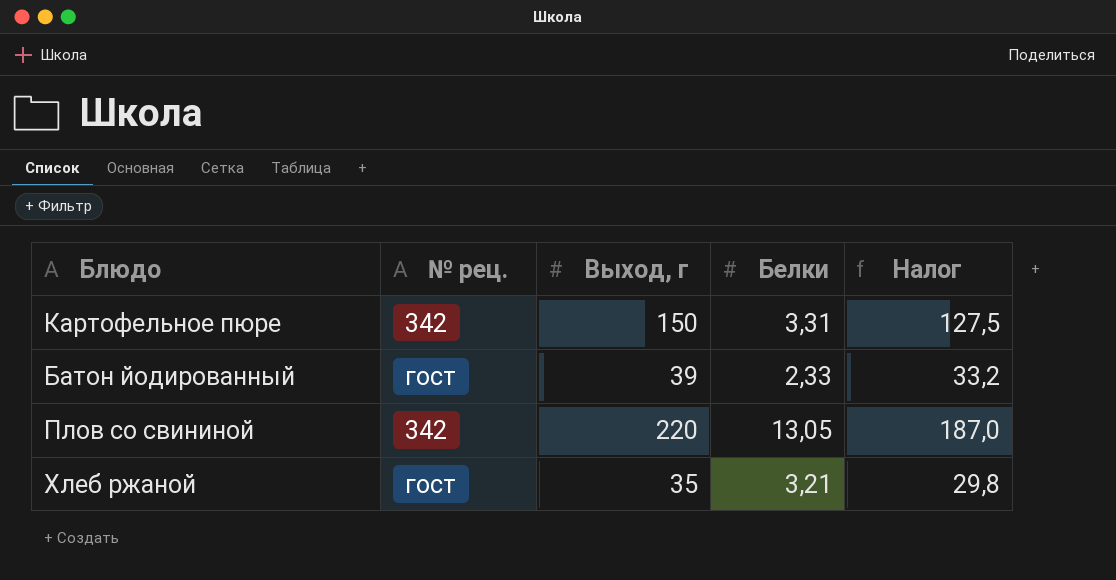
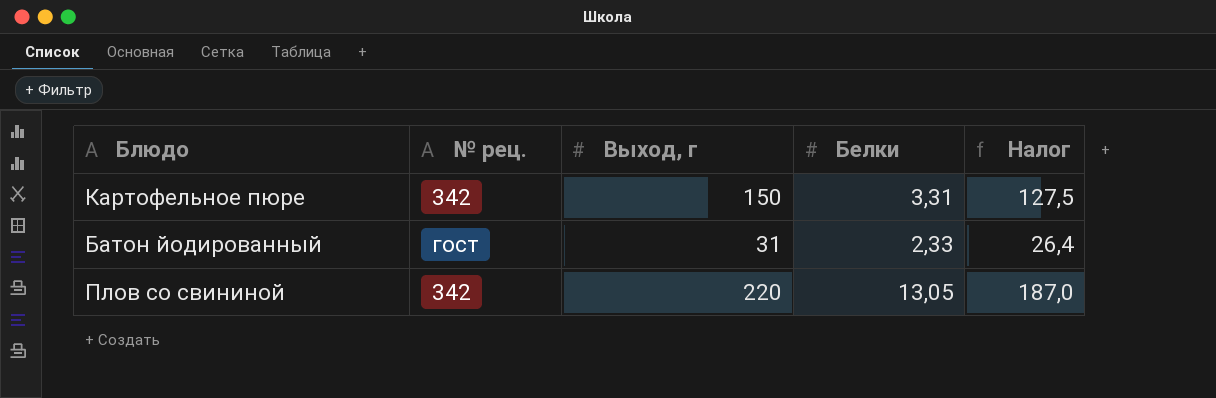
row Хлеб ржаной: гост | 35 | 3,21 | 29,8 -> none
Батон йодированный | Выход, г: 39 -> 31
Батон йодированный | Налог: 33,2 -> 26,4

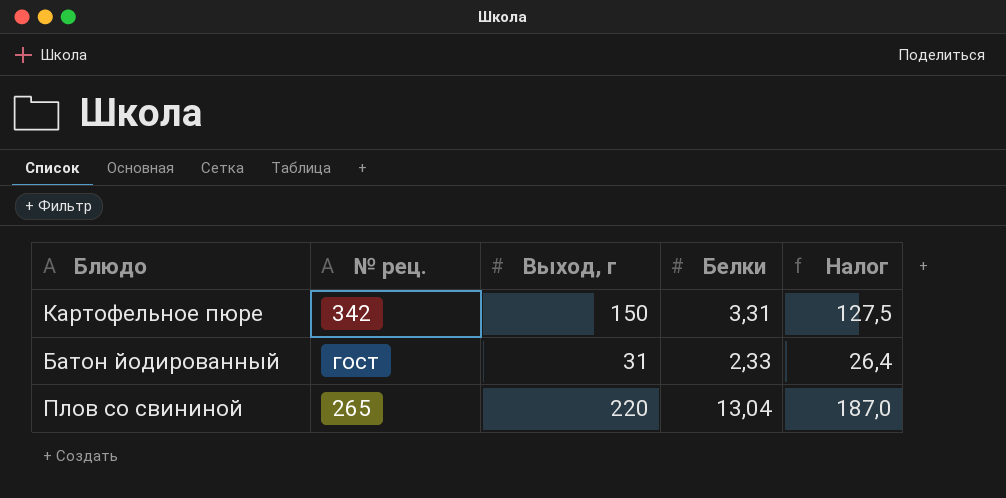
Плов со свининой | № рец.: 342 -> 265
Плов со свининой | Белки: 13,05 -> 13,04

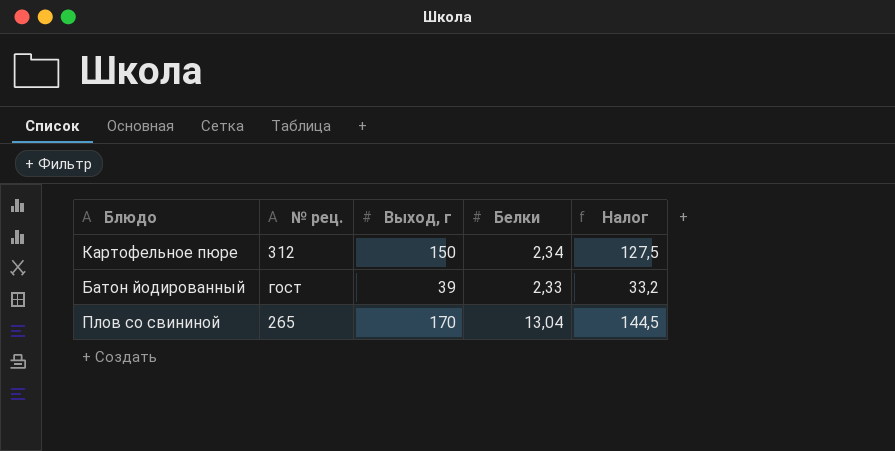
Картофельное пюре | № рец.: 342 -> 312
Картофельное пюре | Белки: 3,31 -> 2,34
Батон йодированный | Выход, г: 31 -> 39
Батон йодированный | Налог: 26,4 -> 33,2
Плов со свининой | Выход, г: 220 -> 170
Плов со свининой | Налог: 187,0 -> 144,5

